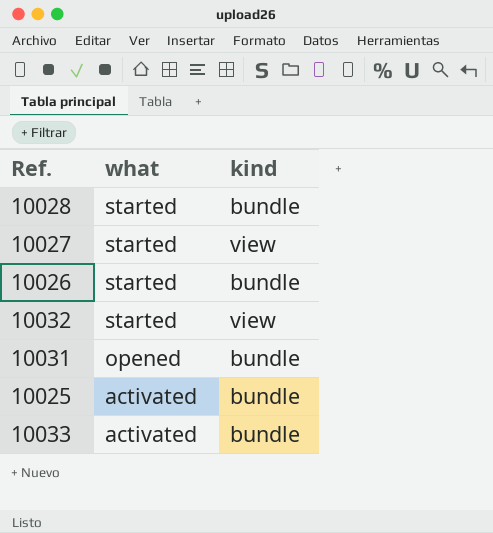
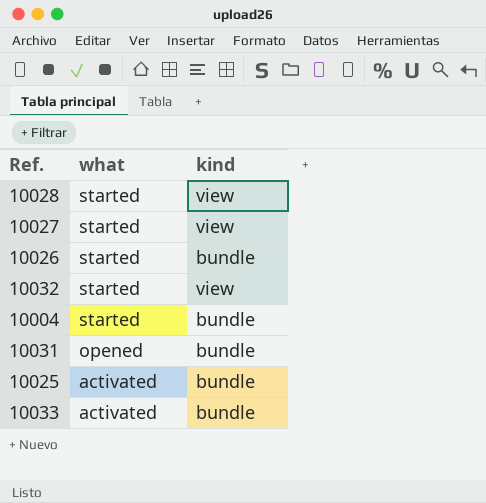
10028 | kind: bundle -> view
row 10004: none -> started | bundle

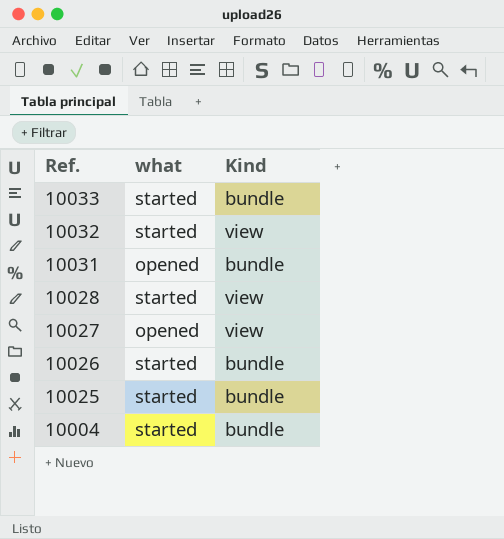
row order: what descending -> Ref. descending
column name: kind -> Kind
10033 | what: activated -> started
10027 | what: started -> opened
10025 | what: activated -> started

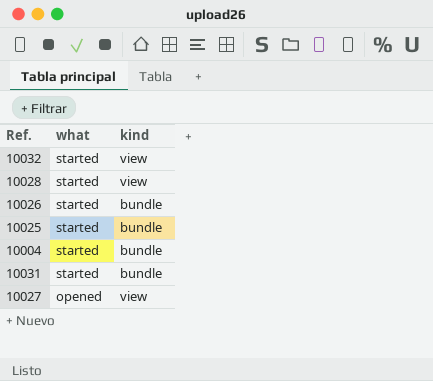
row order: Ref. descending -> what descending
column name: Kind -> kind
row 10033: started | bundle -> none
10031 | what: opened -> started

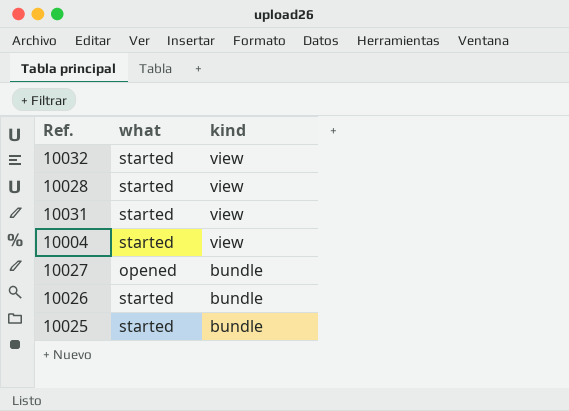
row order: what descending -> kind descending
10031 | kind: bundle -> view
10004 | kind: bundle -> view
10027 | kind: view -> bundle

